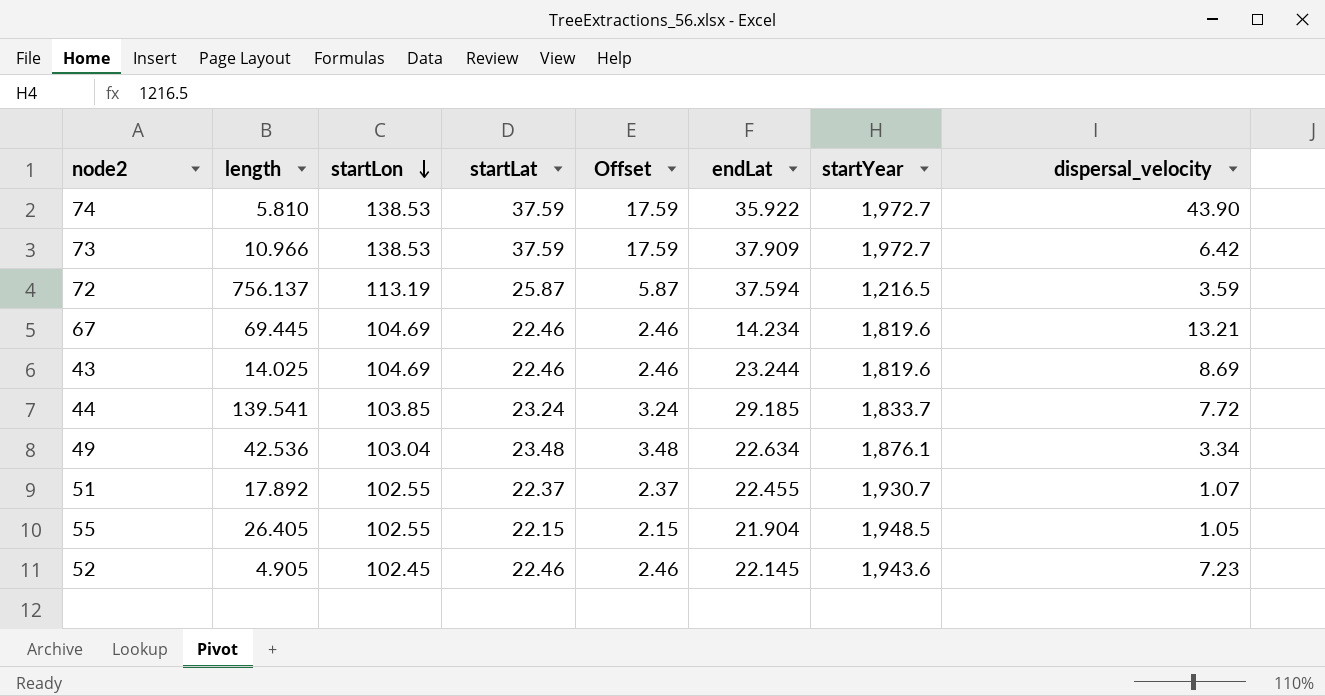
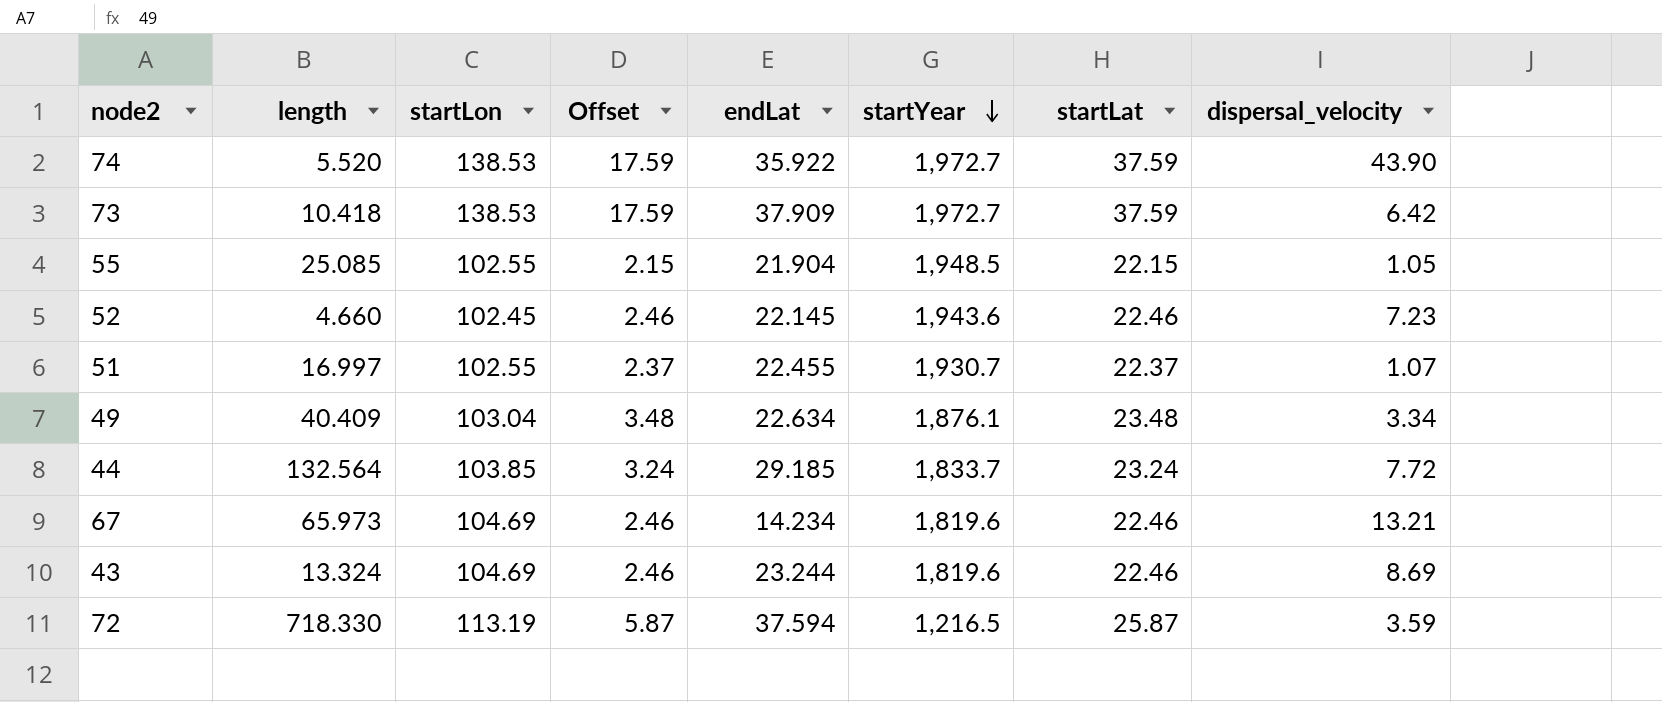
row order: startLon descending -> startYear descending
column startLat | position: 4 -> 7
74 | length: 5.810 -> 5.520
73 | length: 10.966 -> 10.418
55 | length: 26.405 -> 25.085
52 | length: 4.905 -> 4.660
51 | length: 17.892 -> 16.997
49 | length: 42.536 -> 40.409
44 | length: 139.541 -> 132.564
67 | length: 69.445 -> 65.973
43 | length: 14.025 -> 13.324
72 | length: 756.137 -> 718.330

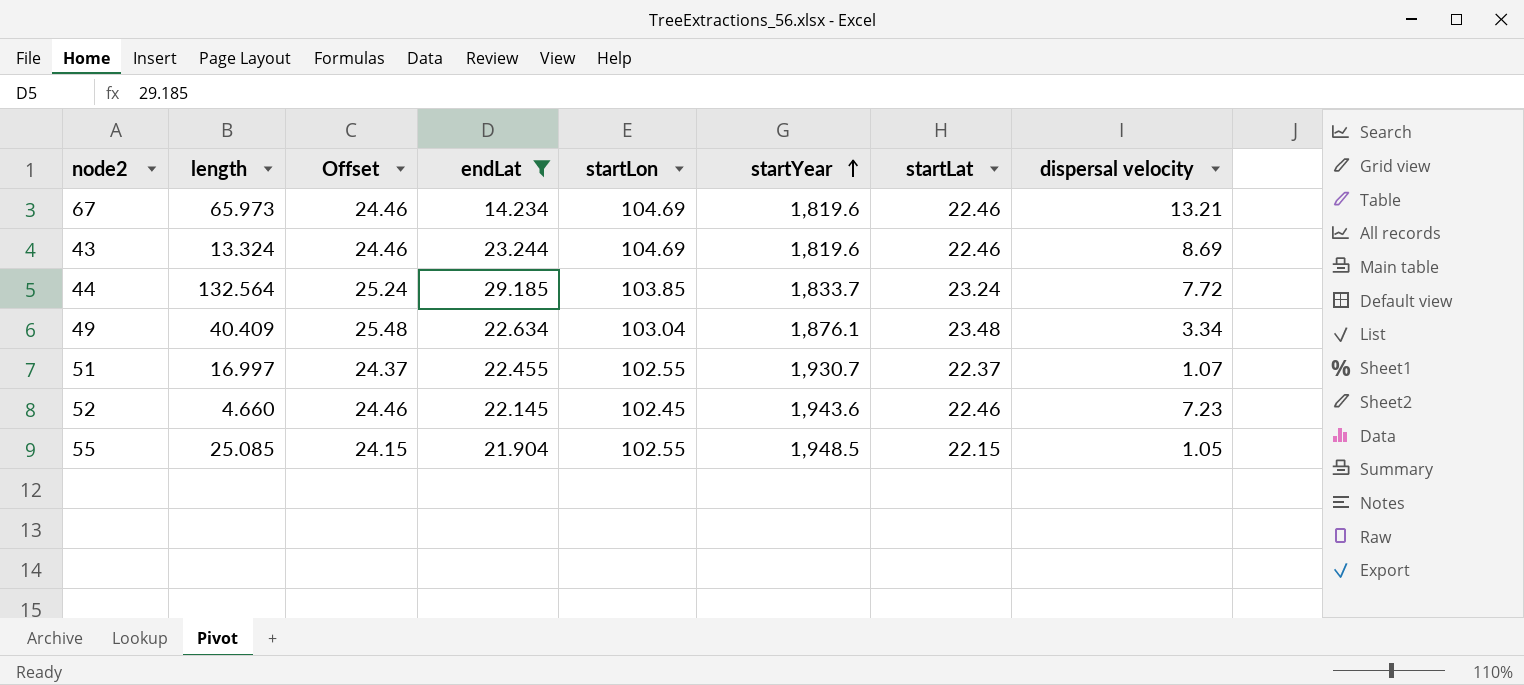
filter: none -> endLat <= 29.185
row order: startYear descending -> startYear ascending
column Offset | formula: [startLat] - 20 -> [startLat] + 2
column startLon | position: 3 -> 5
column name: dispersal_velocity -> dispersal velocity

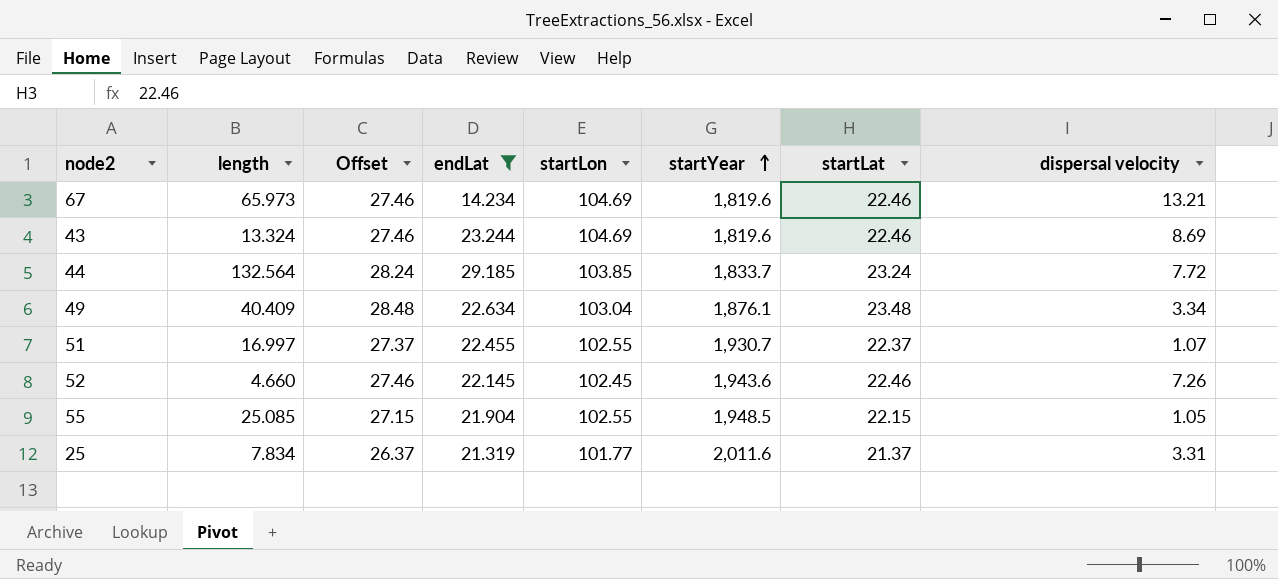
column Offset | formula: [startLat] + 2 -> [startLat] + 5
52 | dispersal velocity: 7.23 -> 7.26
row 25: none -> 7.834 | 26.37 | 21.319 | 101.77 | 2,011.6 | 21.37 | 3.31

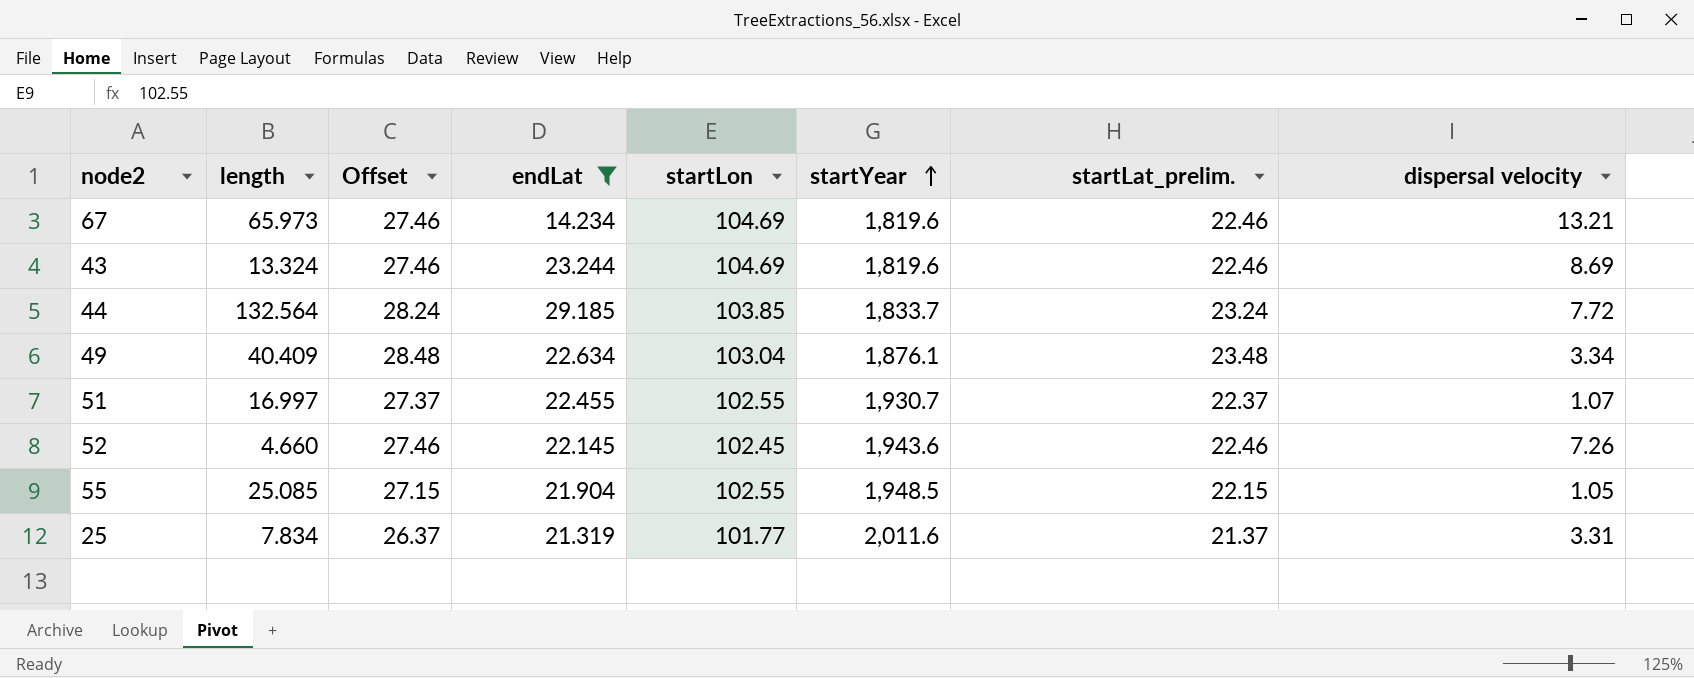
column name: startLat -> startLat_prelim.

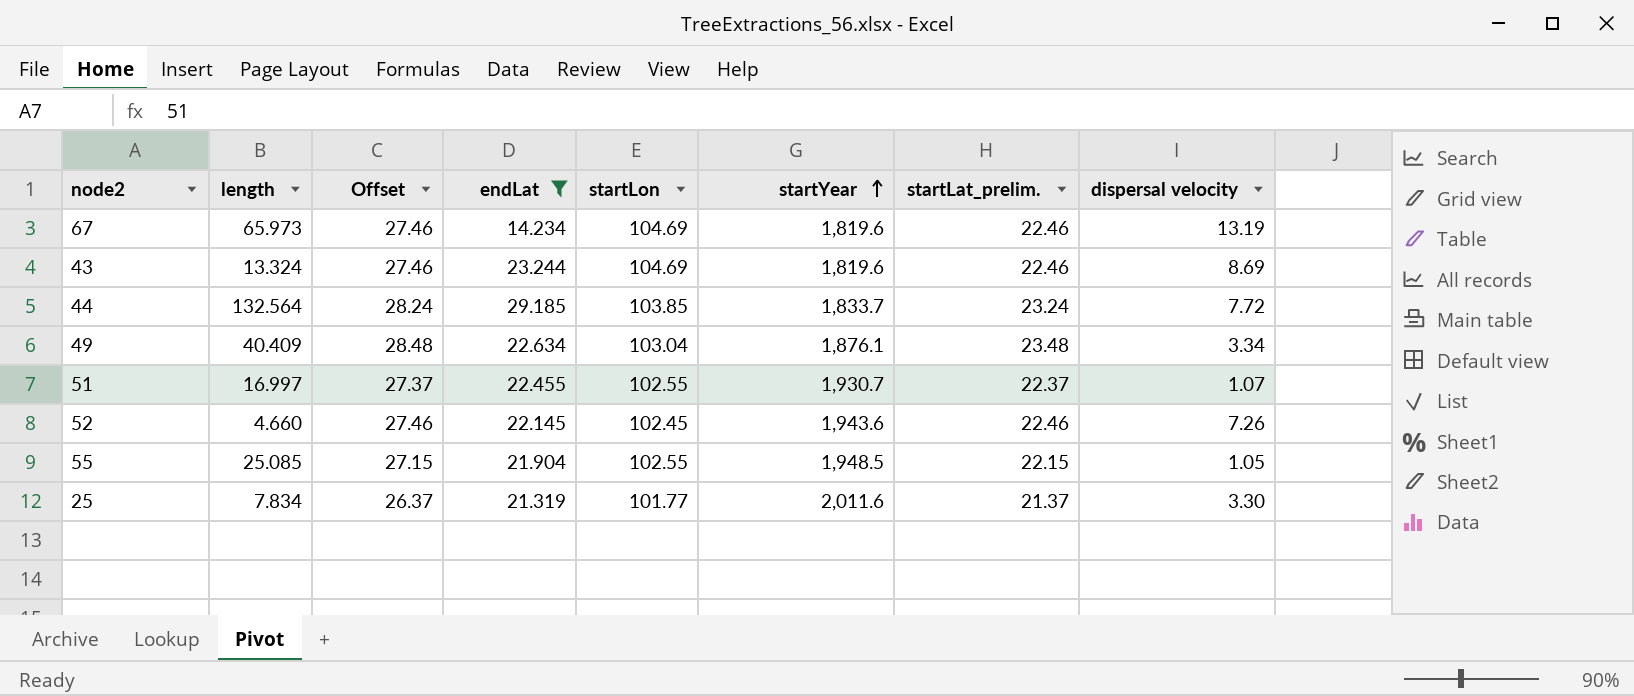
67 | dispersal velocity: 13.21 -> 13.19
25 | dispersal velocity: 3.31 -> 3.30

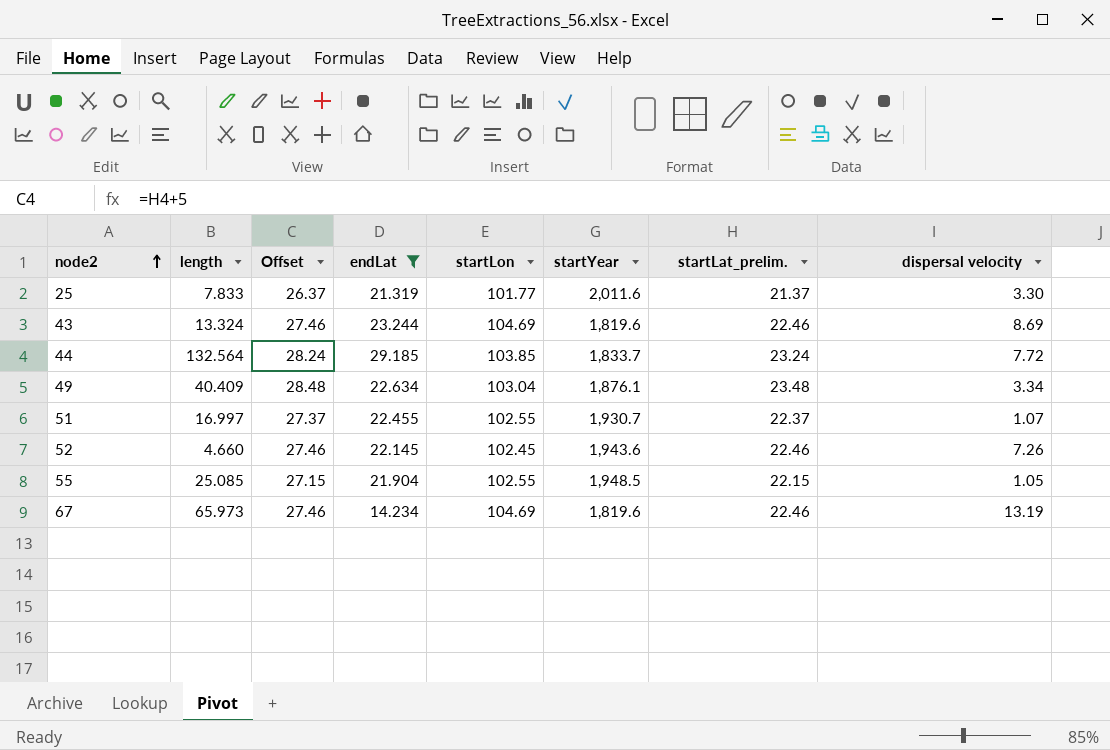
row order: startYear ascending -> node2 ascending
25 | length: 7.834 -> 7.833

